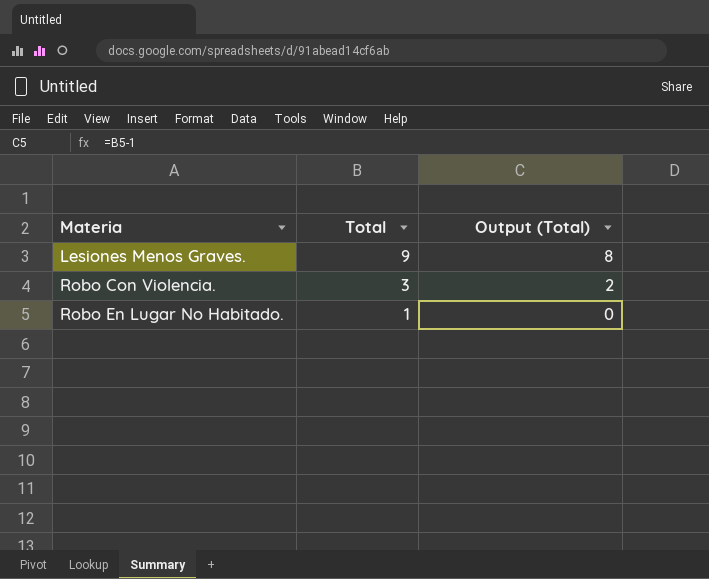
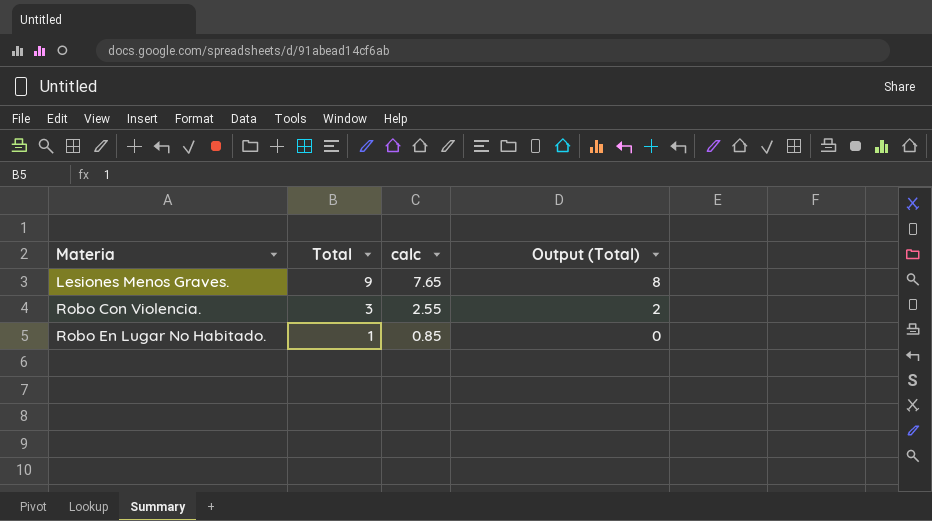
column calc | formula: none -> [Total] * 0.85

